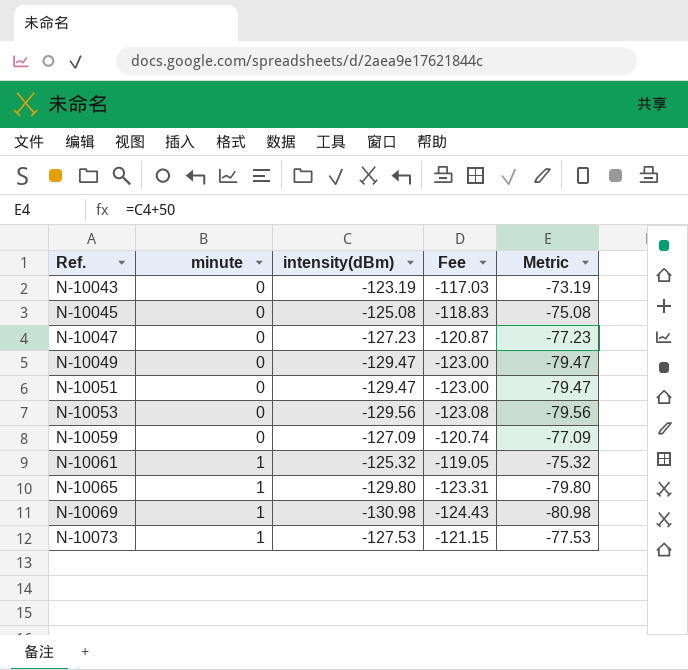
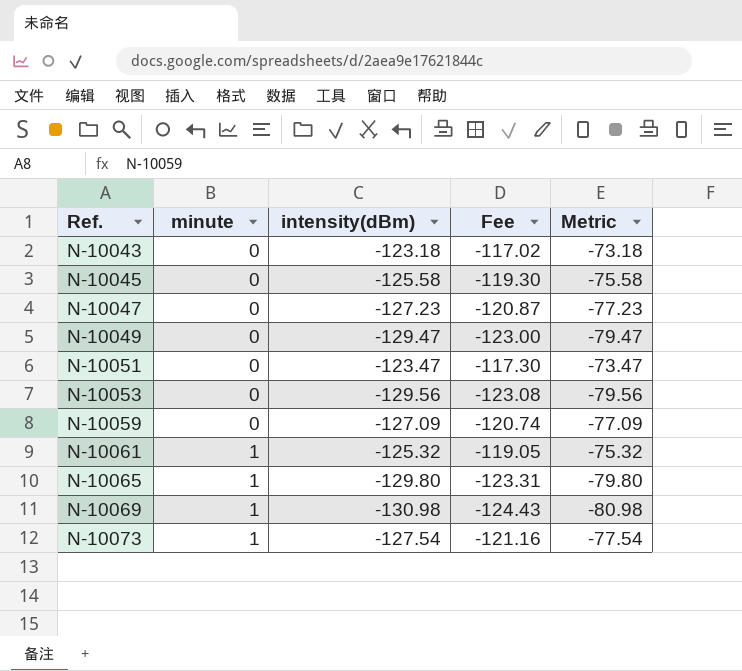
N-10043 | intensity(dBm): -123.19 -> -123.18
N-10043 | Fee: -117.03 -> -117.02
N-10043 | Metric: -73.19 -> -73.18
N-10045 | intensity(dBm): -125.08 -> -125.58
N-10045 | Fee: -118.83 -> -119.30
N-10045 | Metric: -75.08 -> -75.58
N-10051 | intensity(dBm): -129.47 -> -123.47
N-10051 | Fee: -123.00 -> -117.30
N-10051 | Metric: -79.47 -> -73.47
N-10073 | intensity(dBm): -127.53 -> -127.54
N-10073 | Fee: -121.15 -> -121.16
N-10073 | Metric: -77.53 -> -77.54

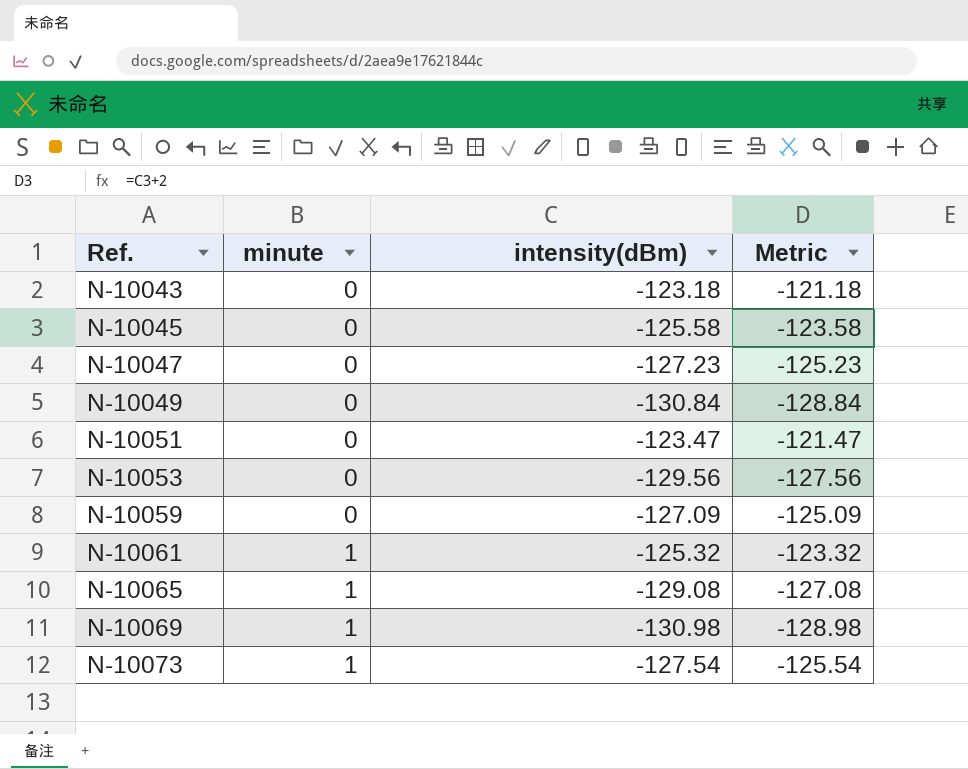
column Fee | formula: [intensity(dBm)] * 0.95 -> none
column Metric | formula: [intensity(dBm)] + 50 -> [intensity(dBm)] + 2
N-10049 | intensity(dBm): -129.47 -> -130.84
N-10065 | intensity(dBm): -129.80 -> -129.08

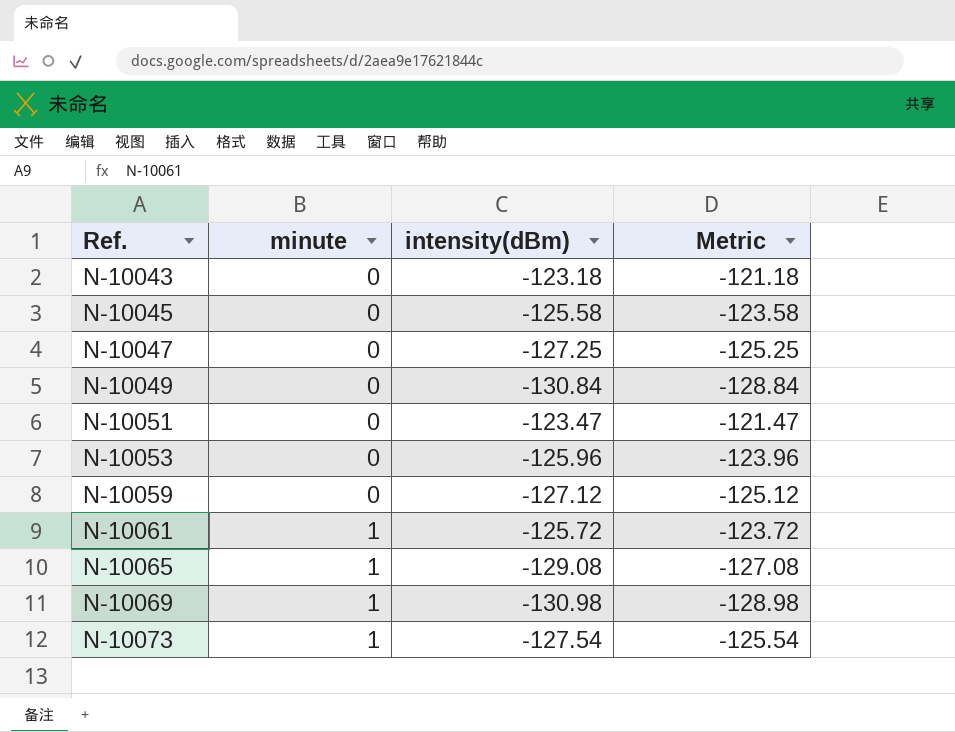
N-10047 | intensity(dBm): -127.23 -> -127.25
N-10047 | Metric: -125.23 -> -125.25
N-10053 | intensity(dBm): -129.56 -> -125.96
N-10053 | Metric: -127.56 -> -123.96
N-10059 | intensity(dBm): -127.09 -> -127.12
N-10059 | Metric: -125.09 -> -125.12
N-10061 | intensity(dBm): -125.32 -> -125.72
N-10061 | Metric: -123.32 -> -123.72

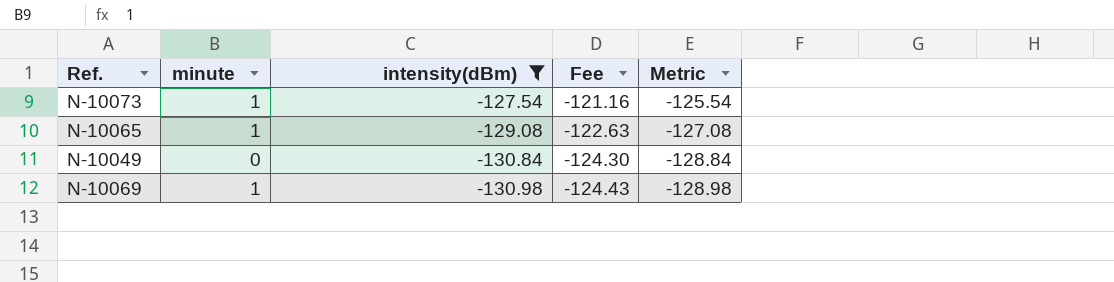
filter: none -> intensity(dBm) <= -127.54
row order: Ref. ascending -> intensity(dBm) descending
column Fee | formula: none -> [intensity(dBm)] * 0.95

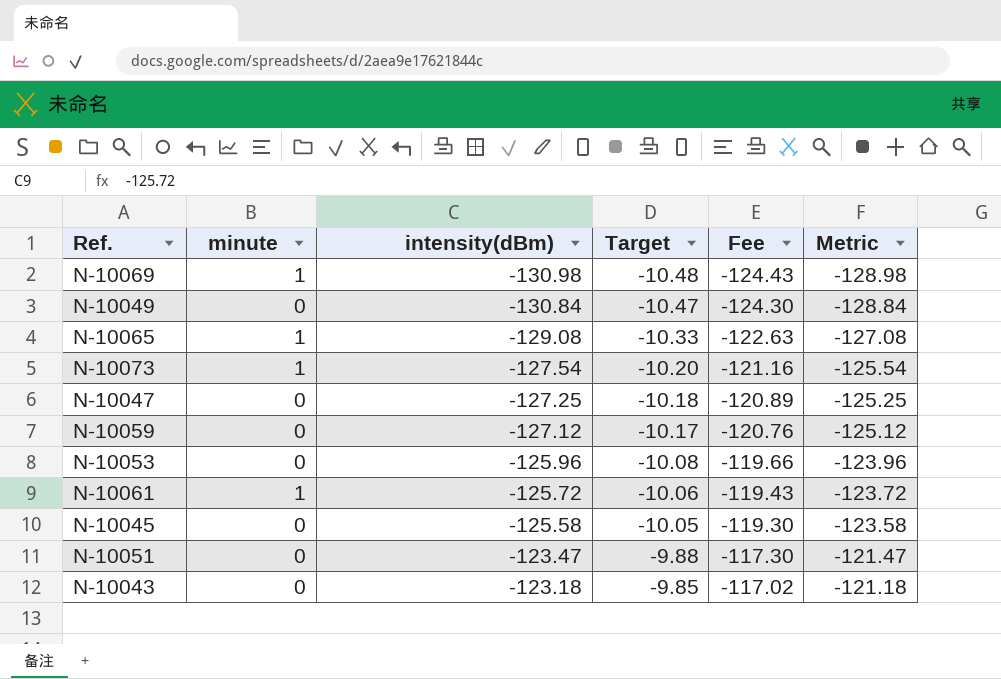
filter: intensity(dBm) <= -127.54 -> none
row order: intensity(dBm) descending -> intensity(dBm) ascending
column Target | formula: none -> [intensity(dBm)] * 0.08

